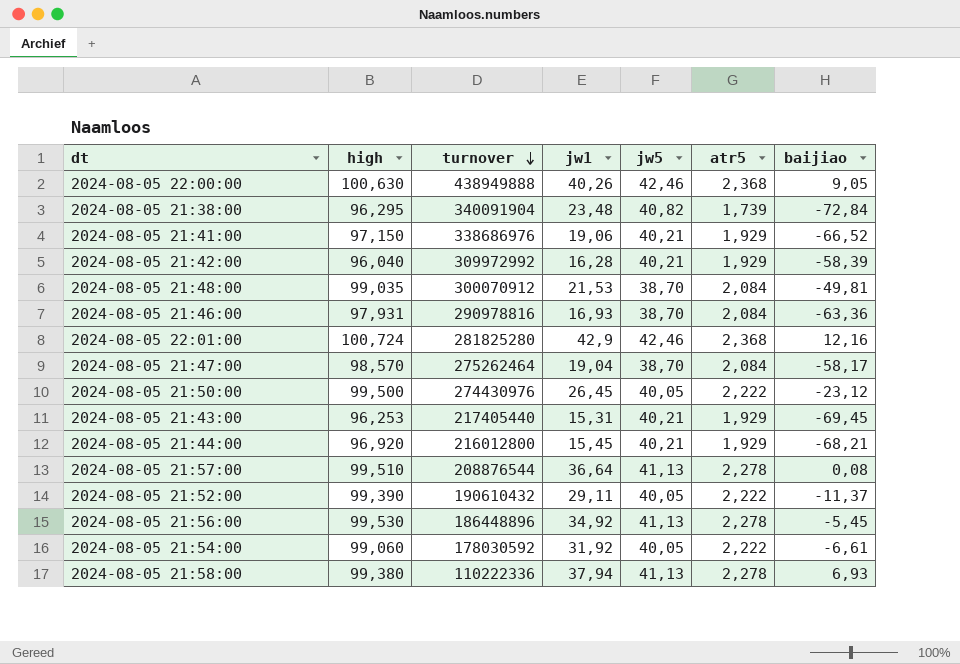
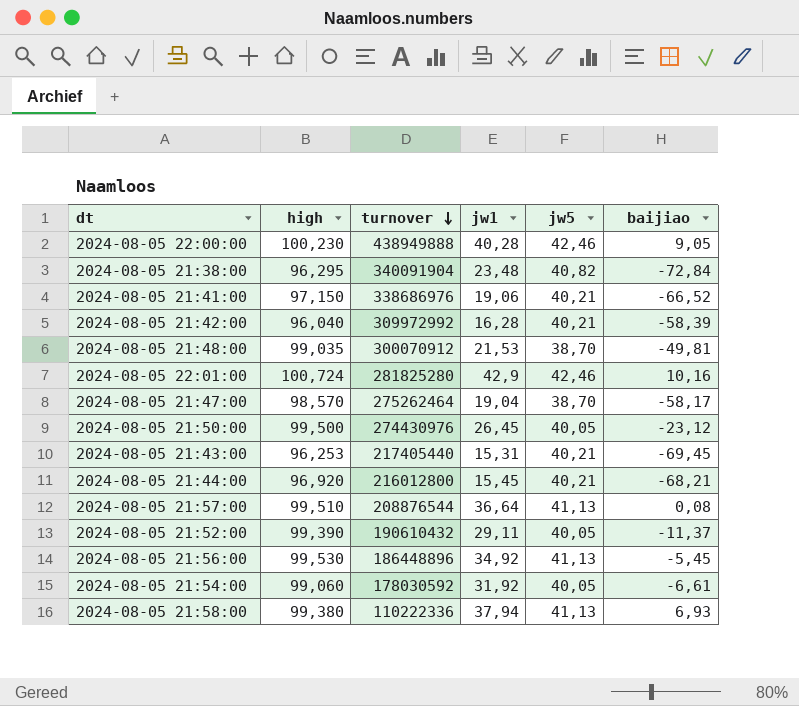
column atr5 | position: 6 -> none
row 2024-08-05 21:46:00: 97,931 | 290978816 | 16,93 | 38,70 | 2,084 | -63,36 -> none
2024-08-05 22:00:00 | high: 100,630 -> 100,230
2024-08-05 22:00:00 | jw1: 40,26 -> 40,28
2024-08-05 22:01:00 | baijiao: 12,16 -> 10,16

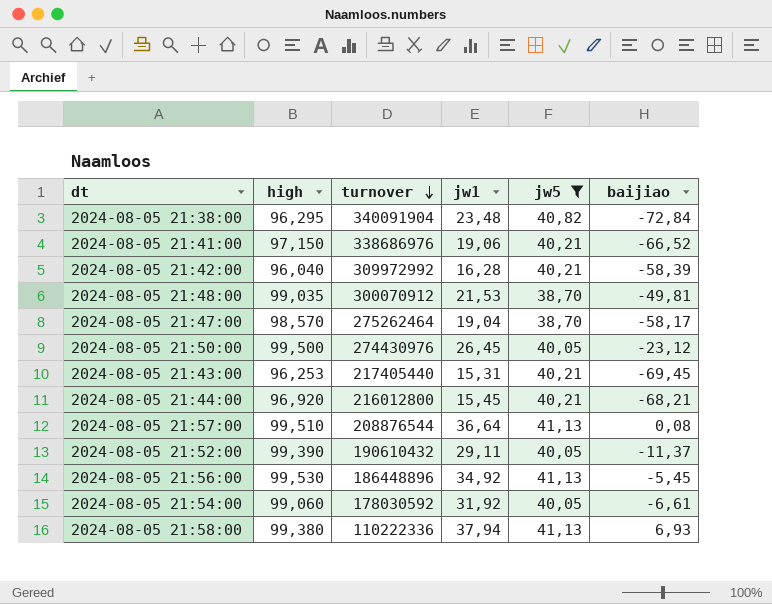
filter: none -> jw5 != 42,46

